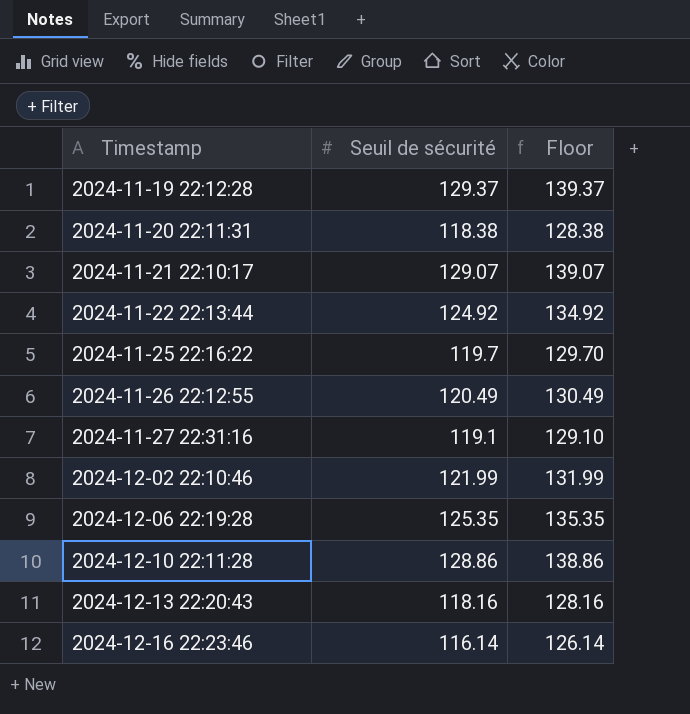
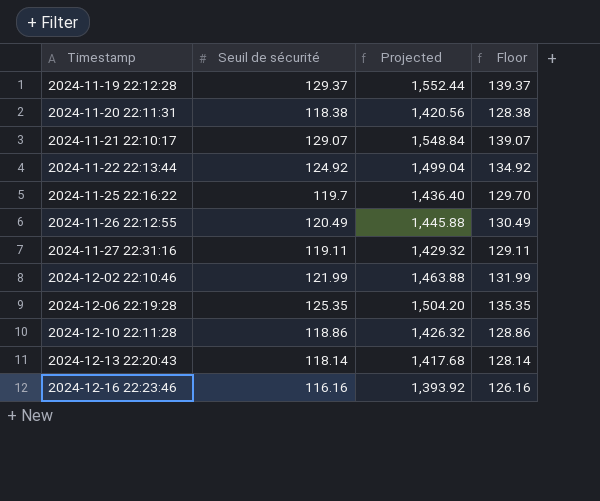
column Projected | formula: none -> [Seuil de sécurité] * 12
2024-11-27 22:31:16 | Seuil de sécurité: 119.1 -> 119.11
2024-11-27 22:31:16 | Floor: 129.10 -> 129.11
2024-12-10 22:11:28 | Seuil de sécurité: 128.86 -> 118.86
2024-12-10 22:11:28 | Floor: 138.86 -> 128.86
2024-12-13 22:20:43 | Seuil de sécurité: 118.16 -> 118.14
2024-12-13 22:20:43 | Floor: 128.16 -> 128.14
2024-12-16 22:23:46 | Seuil de sécurité: 116.14 -> 116.16
2024-12-16 22:23:46 | Floor: 126.14 -> 126.16

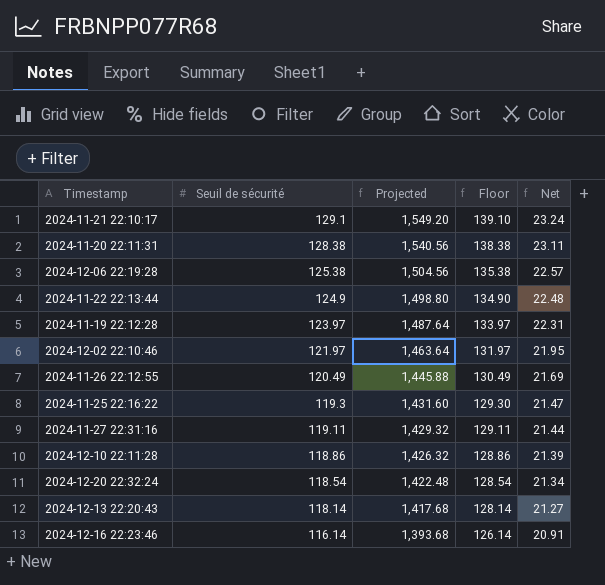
row order: Timestamp ascending -> Seuil de sécurité descending
column Net | formula: none -> [Seuil de sécurité] * 0.18
2024-11-21 22:10:17 | Seuil de sécurité: 129.07 -> 129.1
2024-11-21 22:10:17 | Projected: 1,548.84 -> 1,549.20
2024-11-21 22:10:17 | Floor: 139.07 -> 139.10
2024-11-20 22:11:31 | Seuil de sécurité: 118.38 -> 128.38
2024-11-20 22:11:31 | Projected: 1,420.56 -> 1,540.56
2024-11-20 22:11:31 | Floor: 128.38 -> 138.38
2024-12-06 22:19:28 | Seuil de sécurité: 125.35 -> 125.38
2024-12-06 22:19:28 | Projected: 1,504.20 -> 1,504.56
2024-12-06 22:19:28 | Floor: 135.35 -> 135.38
2024-11-22 22:13:44 | Seuil de sécurité: 124.92 -> 124.9
2024-11-22 22:13:44 | Projected: 1,499.04 -> 1,498.80
2024-11-22 22:13:44 | Floor: 134.92 -> 134.90
2024-11-19 22:12:28 | Seuil de sécurité: 129.37 -> 123.97
2024-11-19 22:12:28 | Projected: 1,552.44 -> 1,487.64
2024-11-19 22:12:28 | Floor: 139.37 -> 133.97
2024-12-02 22:10:46 | Seuil de sécurité: 121.99 -> 121.97
2024-12-02 22:10:46 | Projected: 1,463.88 -> 1,463.64
2024-12-02 22:10:46 | Floor: 131.99 -> 131.97
2024-11-25 22:16:22 | Seuil de sécurité: 119.7 -> 119.3
2024-11-25 22:16:22 | Projected: 1,436.40 -> 1,431.60
2024-11-25 22:16:22 | Floor: 129.70 -> 129.30
row 2024-12-20 22:32:24: none -> 118.54 | 1,422.48 | 128.54 | 21.34
2024-12-16 22:23:46 | Seuil de sécurité: 116.16 -> 116.14
2024-12-16 22:23:46 | Projected: 1,393.92 -> 1,393.68
2024-12-16 22:23:46 | Floor: 126.16 -> 126.14

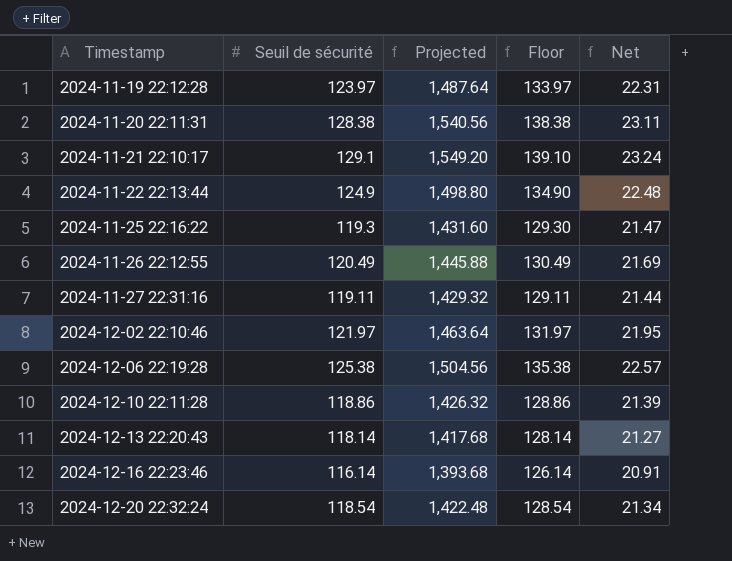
row order: Seuil de sécurité descending -> Timestamp ascending

